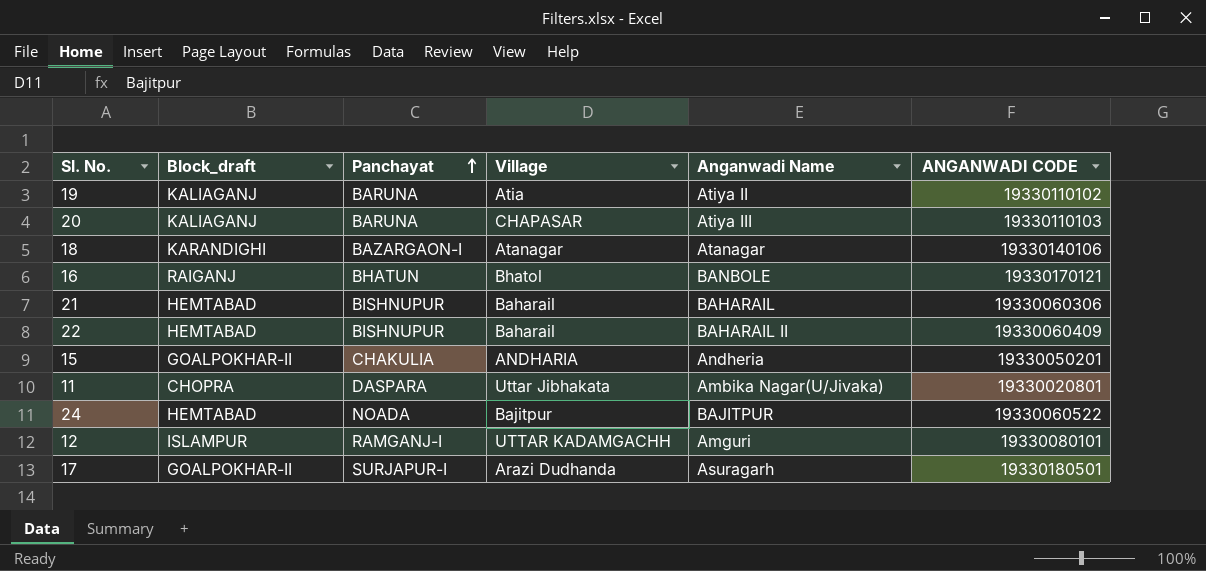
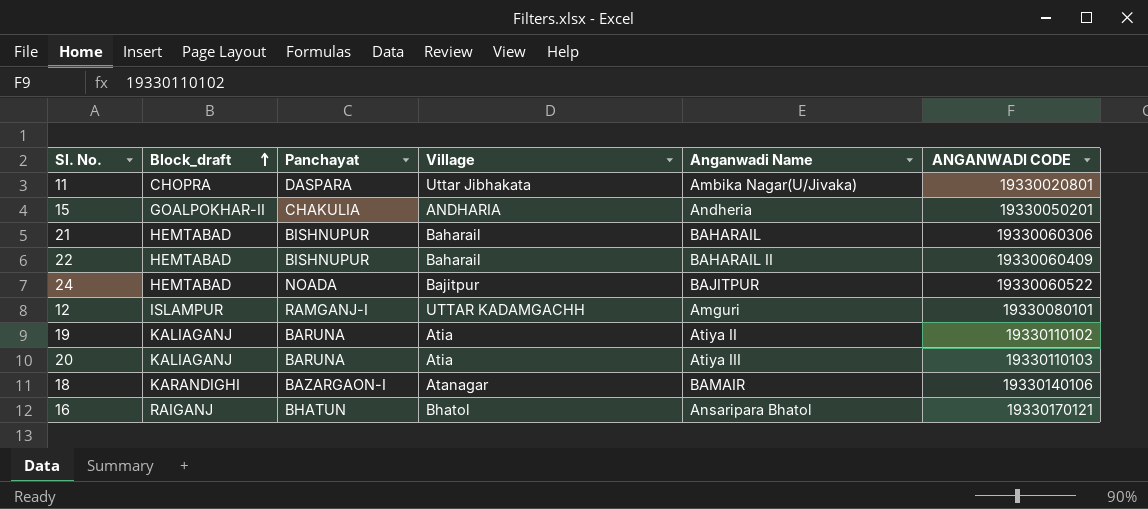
row order: Panchayat ascending -> Block_draft ascending
row 17: GOALPOKHAR-II | SURJAPUR-I | Arazi Dudhanda | Asuragarh | 19330180501 -> none
20 | Village: CHAPASAR -> Atia
18 | Anganwadi Name: Atanagar -> BAMAIR
16 | Anganwadi Name: BANBOLE -> Ansaripara Bhatol

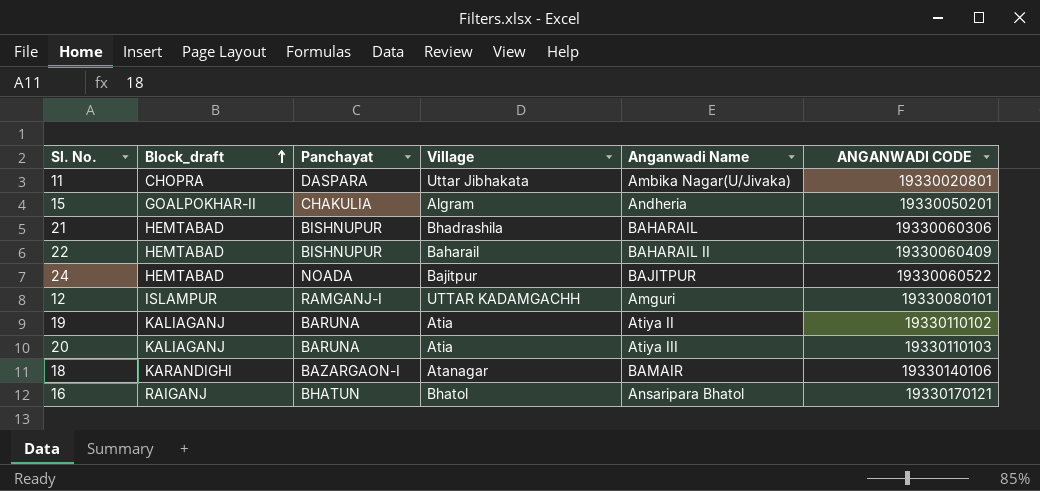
15 | Village: ANDHARIA -> Algram
21 | Village: Baharail -> Bhadrashila

